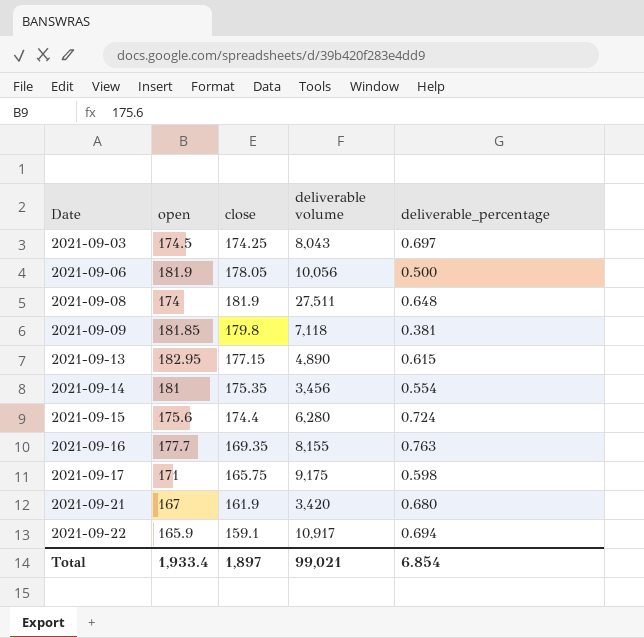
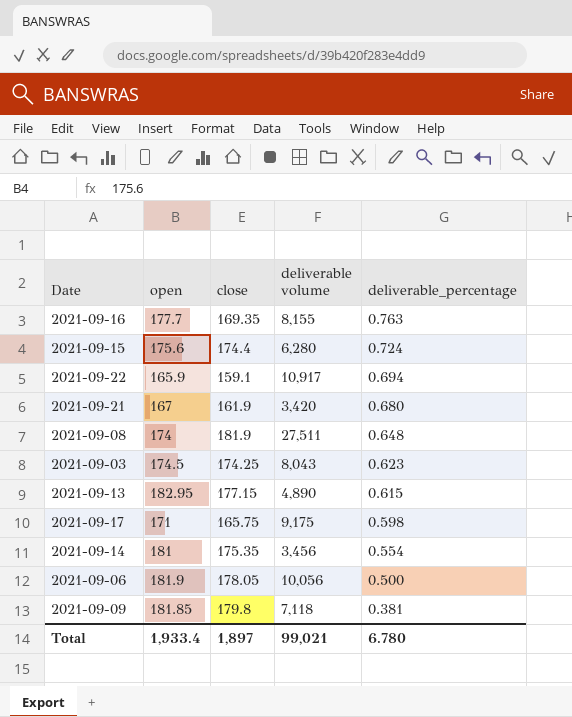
row order: Date ascending -> deliverable_percentage descending
2021-09-03 | deliverable_percentage: 0.697 -> 0.623
Total | deliverable_percentage: 6.854 -> 6.780

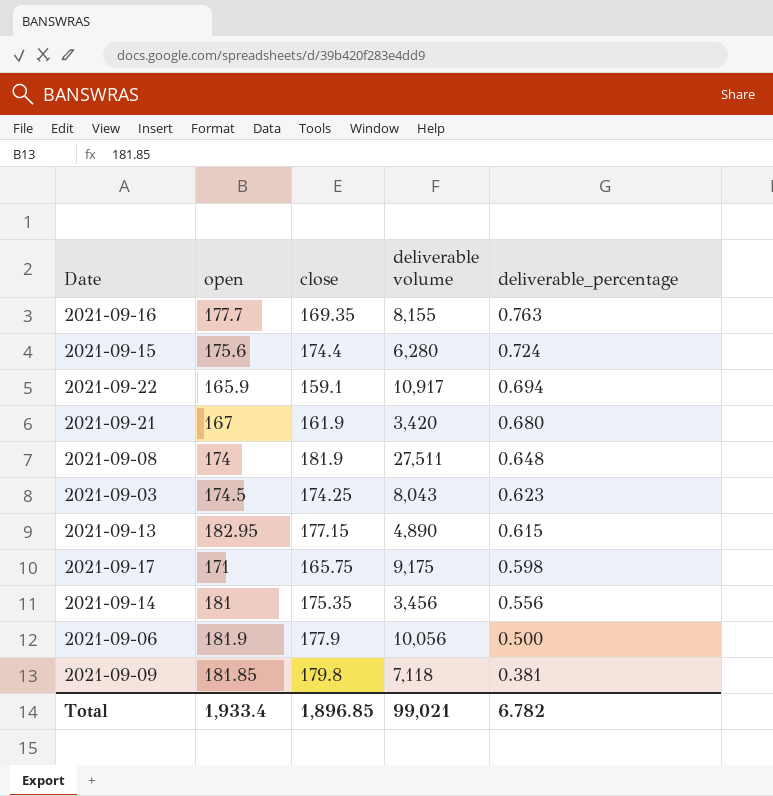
2021-09-14 | deliverable_percentage: 0.554 -> 0.556
2021-09-06 | close: 178.05 -> 177.9
Total | close: 1,897 -> 1,896.85
Total | deliverable_percentage: 6.780 -> 6.782

